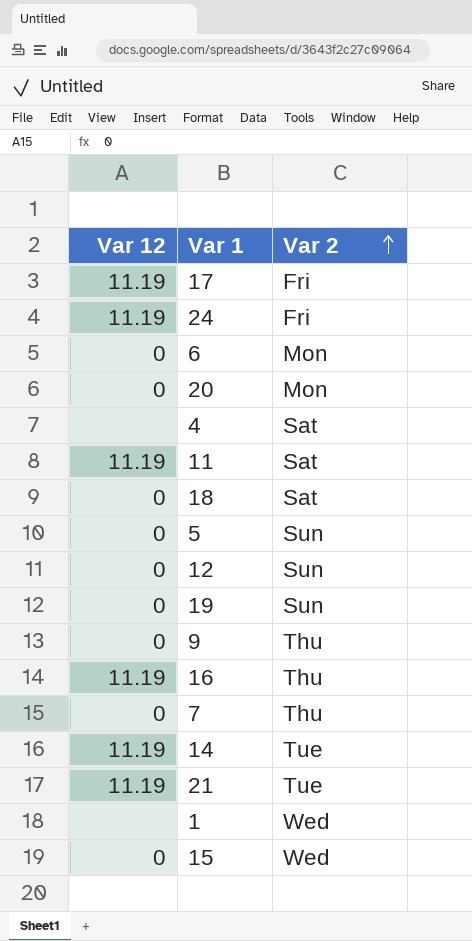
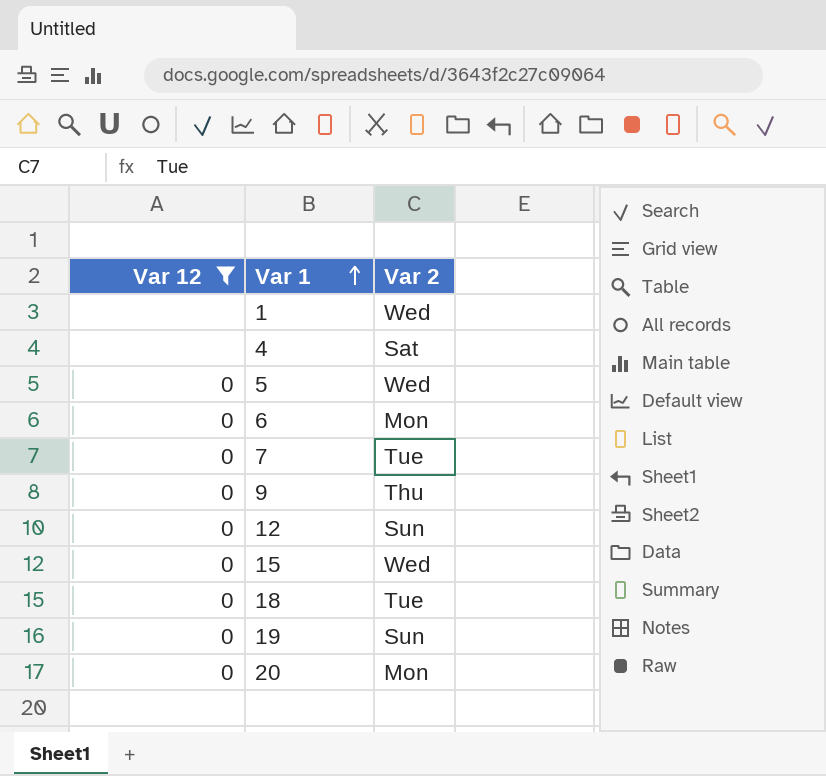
filter: none -> Var 12 != 11.19
row order: Var 2 ascending -> Var 1 ascending
5 | Var 2: Sun -> Wed
7 | Var 2: Thu -> Tue
18 | Var 2: Sat -> Tue

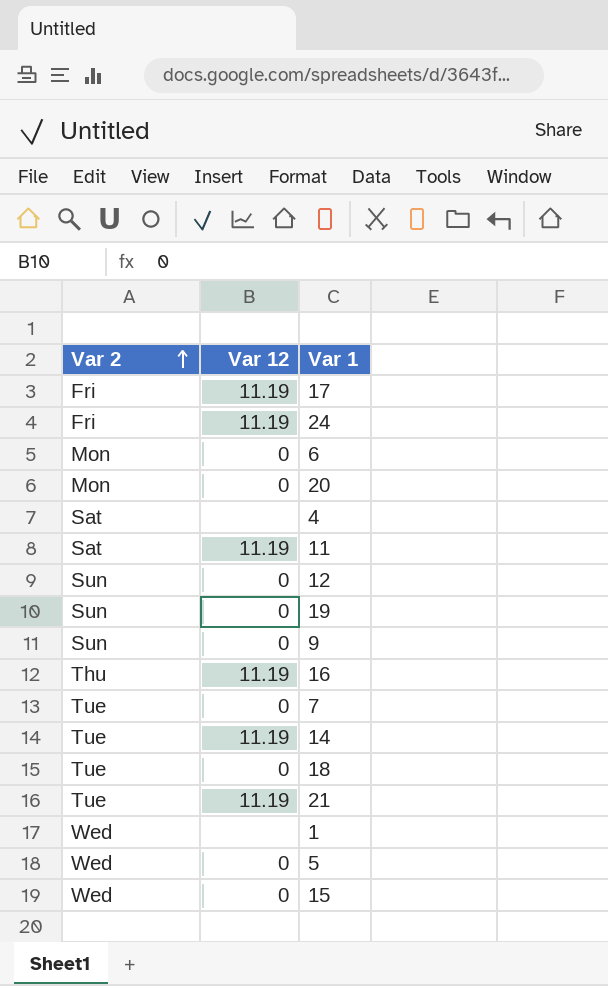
filter: Var 12 != 11.19 -> none
row order: Var 1 ascending -> Var 2 ascending
column Var 2 | position: 3 -> 1
9 | Var 2: Thu -> Sun

